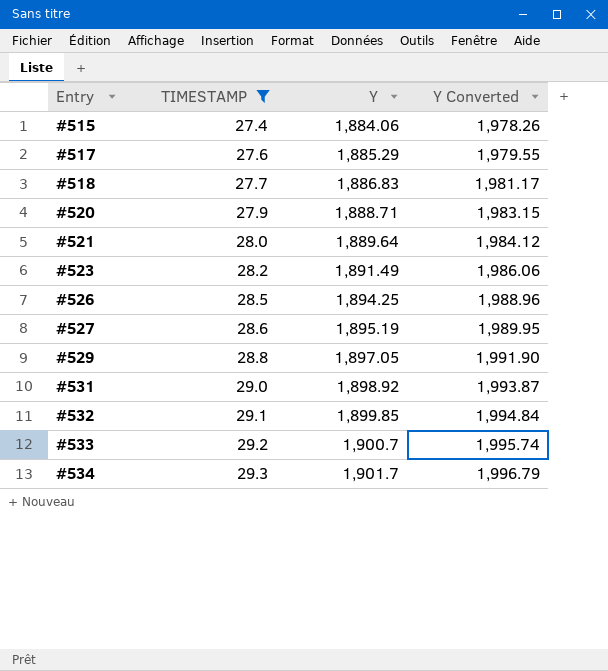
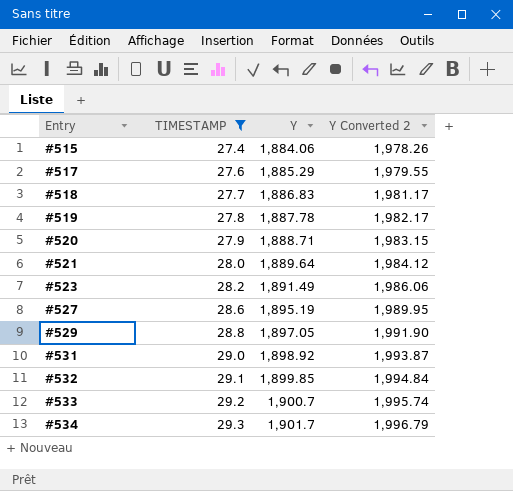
column name: Y Converted -> Y Converted 2
row #526: 28.5 | 1,894.25 | 1,988.96 -> none
row #519: none -> 27.8 | 1,887.78 | 1,982.17

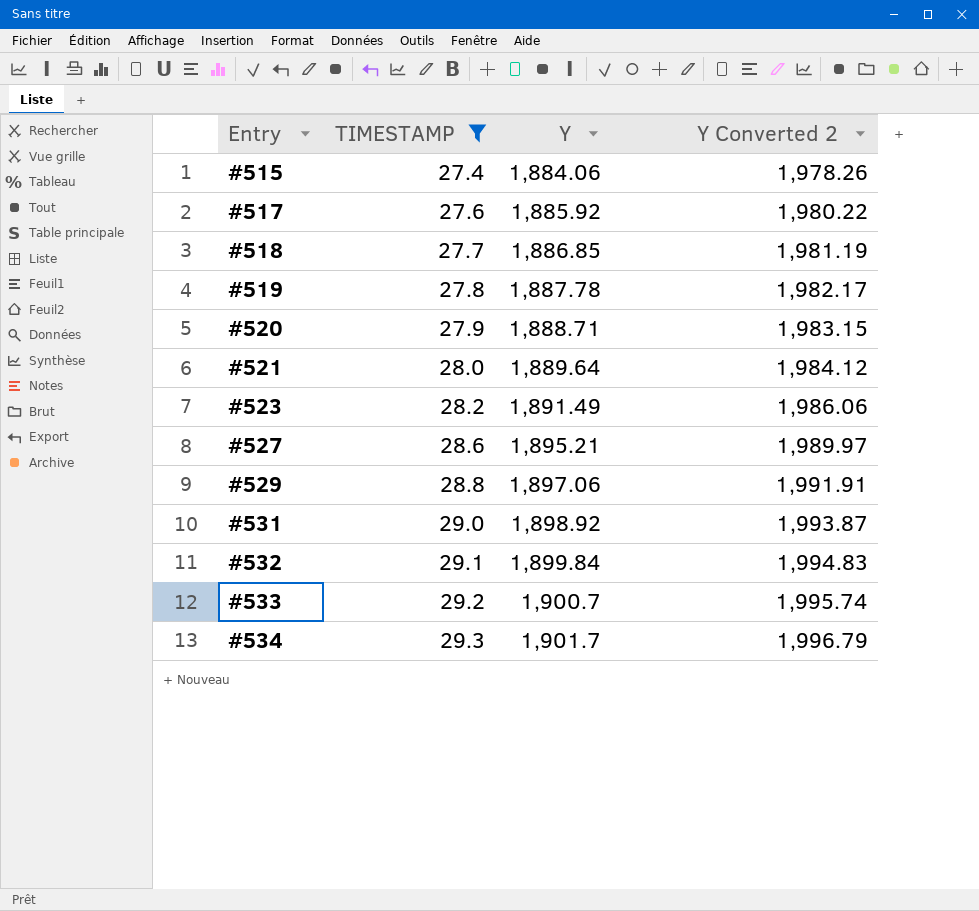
#517 | Y: 1,885.29 -> 1,885.92
#517 | Y Converted 2: 1,979.55 -> 1,980.22
#518 | Y: 1,886.83 -> 1,886.85
#518 | Y Converted 2: 1,981.17 -> 1,981.19
#527 | Y: 1,895.19 -> 1,895.21
#527 | Y Converted 2: 1,989.95 -> 1,989.97
#529 | Y: 1,897.05 -> 1,897.06
#529 | Y Converted 2: 1,991.90 -> 1,991.91
#532 | Y: 1,899.85 -> 1,899.84
#532 | Y Converted 2: 1,994.84 -> 1,994.83

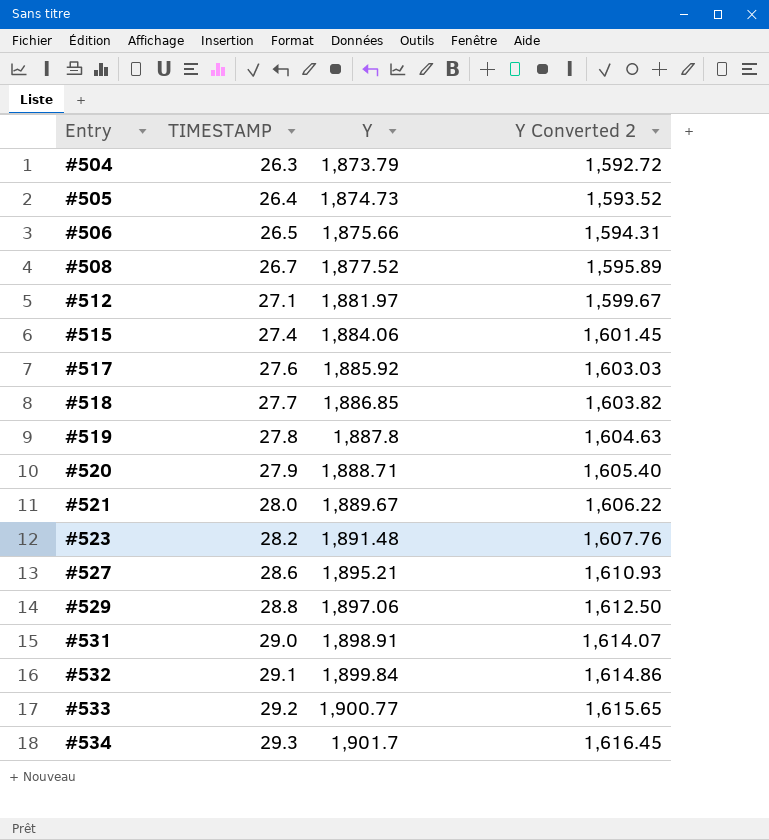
filter: TIMESTAMP >= 27.4 -> none
column Y Converted 2 | formula: [Y] * 1.05 -> [Y] * 0.85
#519 | Y: 1,887.78 -> 1,887.8
#521 | Y: 1,889.64 -> 1,889.67
#523 | Y: 1,891.49 -> 1,891.48
#531 | Y: 1,898.92 -> 1,898.91
#533 | Y: 1,900.7 -> 1,900.77

